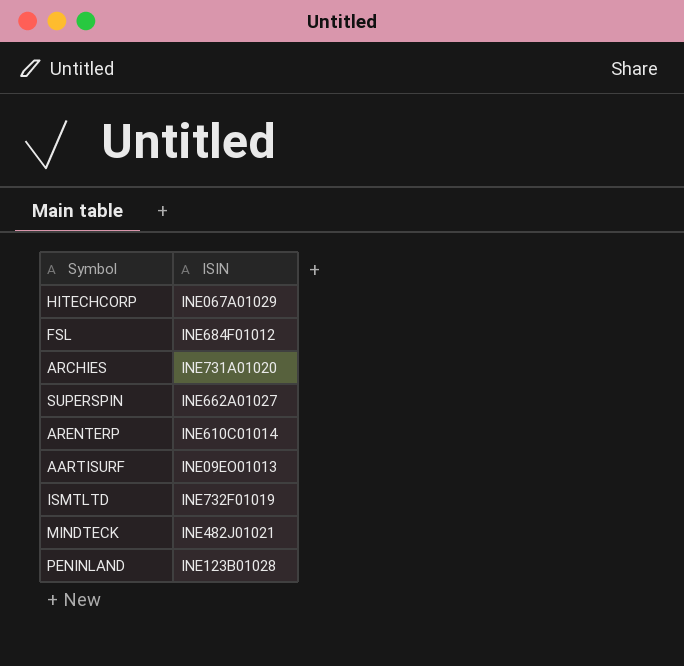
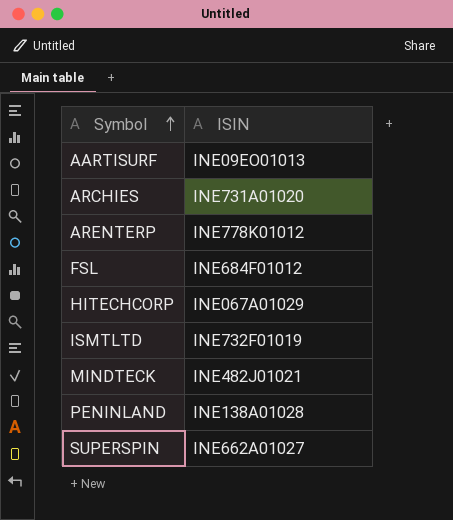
row order: none -> Symbol ascending
ARENTERP | ISIN: INE610C01014 -> INE778K01012
PENINLAND | ISIN: INE123B01028 -> INE138A01028

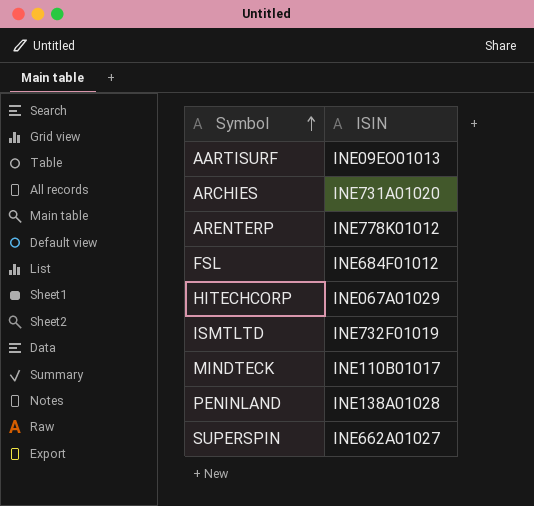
MINDTECK | ISIN: INE482J01021 -> INE110B01017

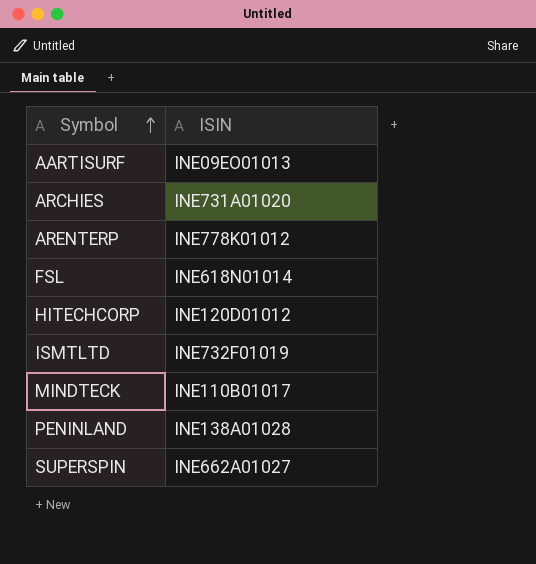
FSL | ISIN: INE684F01012 -> INE618N01014
HITECHCORP | ISIN: INE067A01029 -> INE120D01012

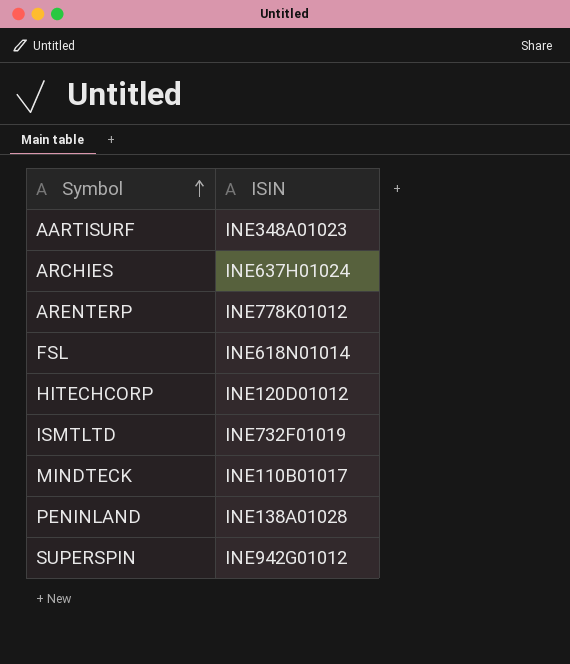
AARTISURF | ISIN: INE09EO01013 -> INE348A01023
ARCHIES | ISIN: INE731A01020 -> INE637H01024
SUPERSPIN | ISIN: INE662A01027 -> INE942G01012

